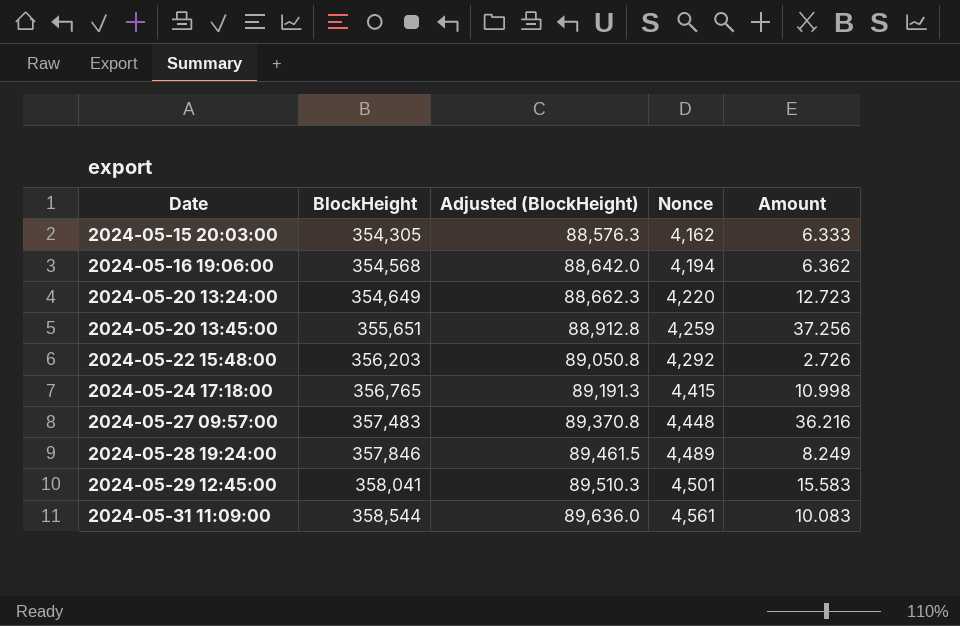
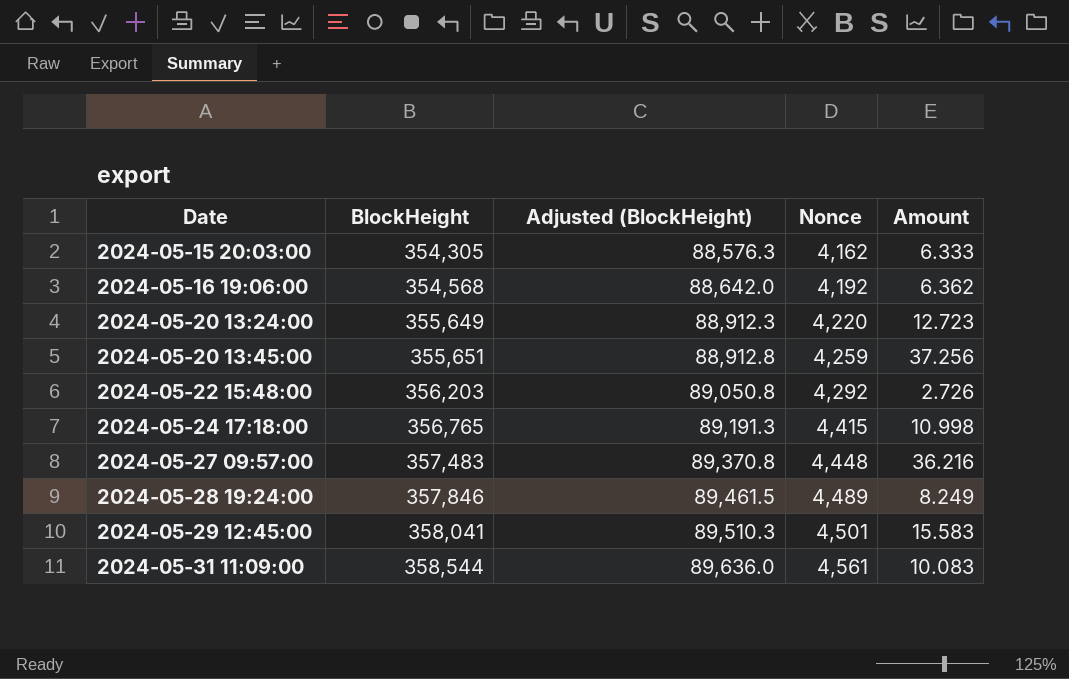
2024-05-16 19:06:00 | Nonce: 4,194 -> 4,192
2024-05-20 13:24:00 | BlockHeight: 354,649 -> 355,649
2024-05-20 13:24:00 | Adjusted (BlockHeight): 88,662.3 -> 88,912.3

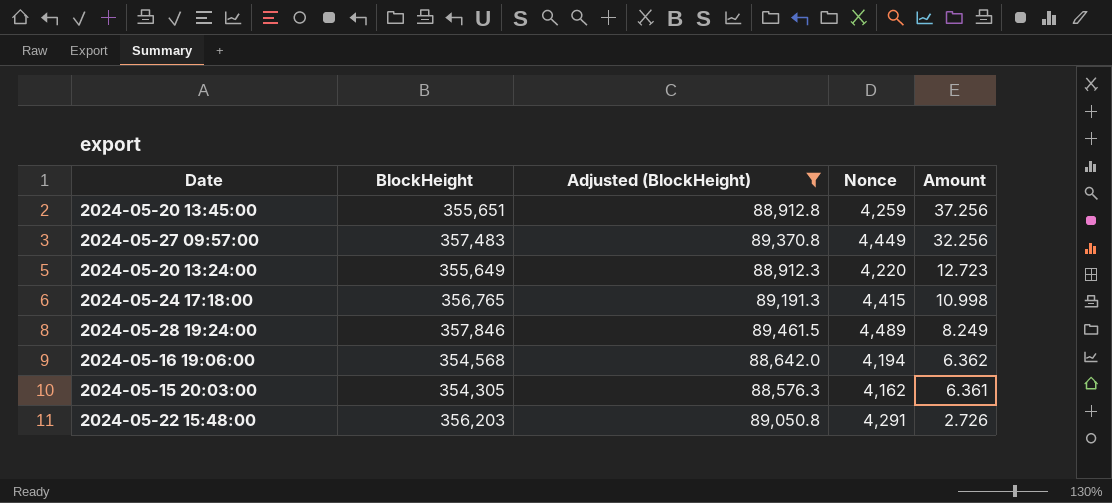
filter: none -> Adjusted (BlockHeight) <= 89,461.5
row order: Date ascending -> Amount descending
2024-05-27 09:57:00 | Nonce: 4,448 -> 4,449
2024-05-27 09:57:00 | Amount: 36.216 -> 32.256
2024-05-16 19:06:00 | Nonce: 4,192 -> 4,194
2024-05-15 20:03:00 | Amount: 6.333 -> 6.361
2024-05-22 15:48:00 | Nonce: 4,292 -> 4,291

